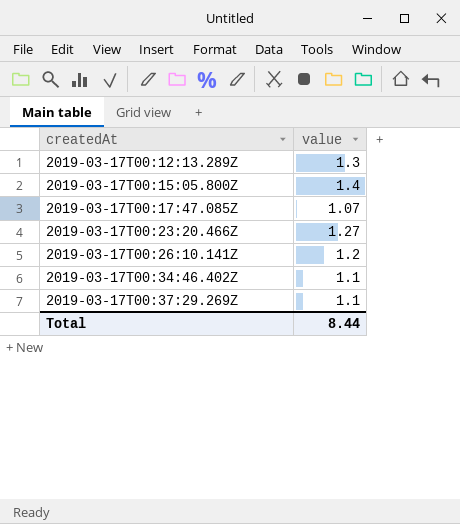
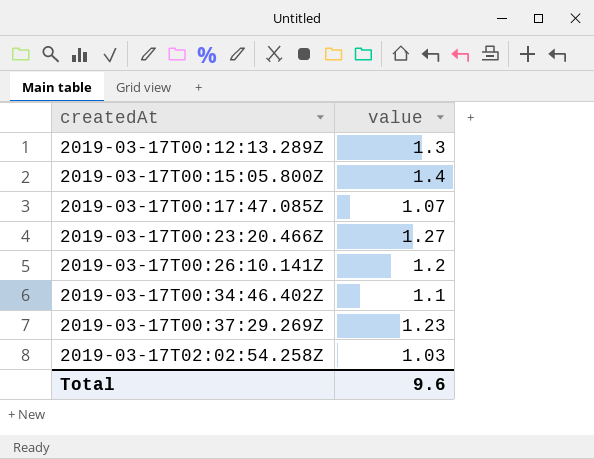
2019-03-17T00:37:29.269Z | value: 1.1 -> 1.23
row 2019-03-17T02:02:54.258Z: none -> 1.03
Total | value: 8.44 -> 9.6

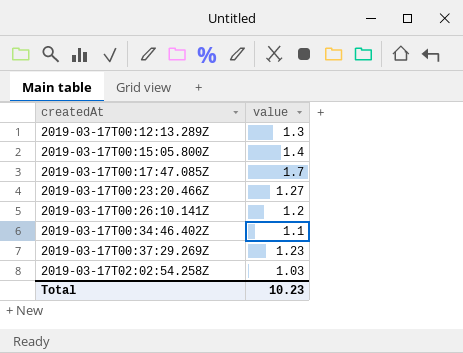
2019-03-17T00:17:47.085Z | value: 1.07 -> 1.7
Total | value: 9.6 -> 10.23

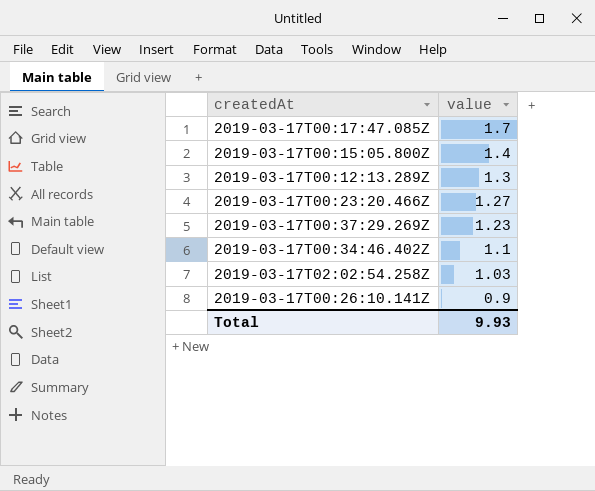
row order: createdAt ascending -> value descending
2019-03-17T00:26:10.141Z | value: 1.2 -> 0.9
Total | value: 10.23 -> 9.93

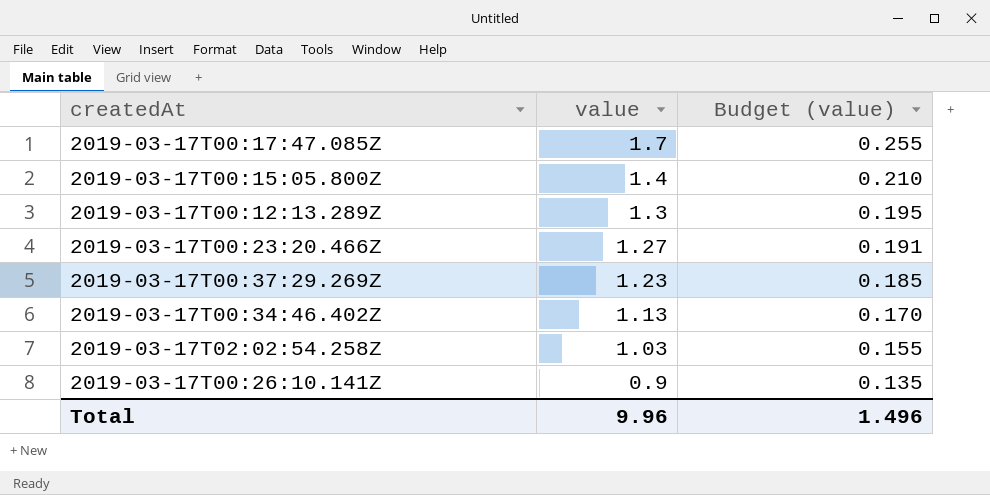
column Budget (value) | formula: none -> [value] * 0.15
2019-03-17T00:34:46.402Z | value: 1.1 -> 1.13
Total | value: 9.93 -> 9.96

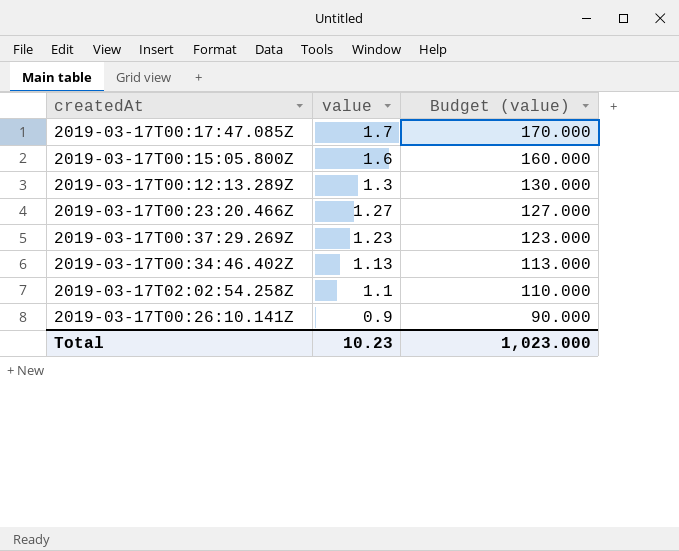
column Budget (value) | formula: [value] * 0.15 -> [value] * 100
2019-03-17T00:15:05.800Z | value: 1.4 -> 1.6
2019-03-17T02:02:54.258Z | value: 1.03 -> 1.1
Total | value: 9.96 -> 10.23
Total | Budget (value): 1.496 -> 1,023.000

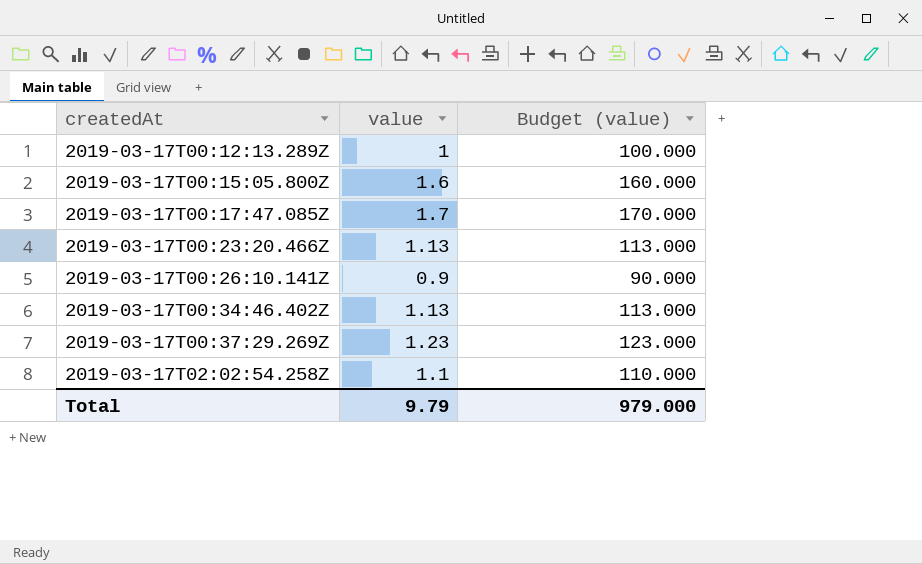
row order: value descending -> createdAt ascending
2019-03-17T00:12:13.289Z | value: 1.3 -> 1
2019-03-17T00:12:13.289Z | Budget (value): 130.000 -> 100.000
2019-03-17T00:23:20.466Z | value: 1.27 -> 1.13
2019-03-17T00:23:20.466Z | Budget (value): 127.000 -> 113.000
Total | value: 10.23 -> 9.79
Total | Budget (value): 1,023.000 -> 979.000

